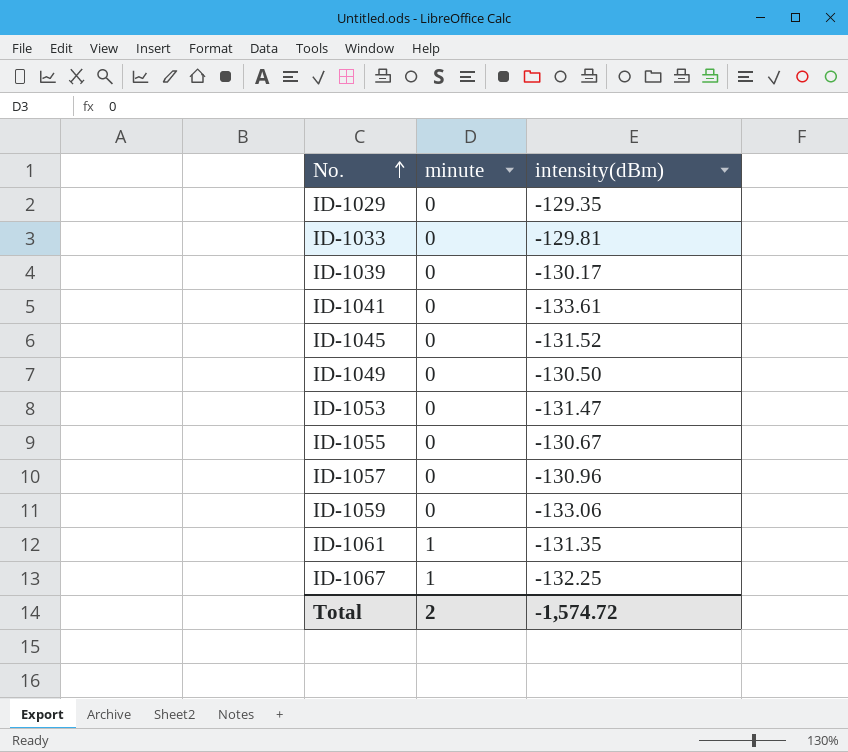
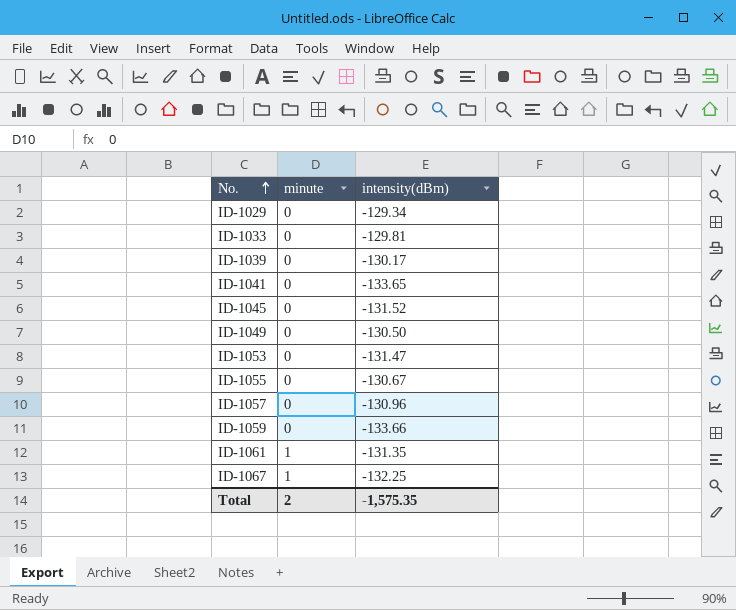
ID-1029 | intensity(dBm): -129.35 -> -129.34
ID-1041 | intensity(dBm): -133.61 -> -133.65
ID-1059 | intensity(dBm): -133.06 -> -133.66
Total | intensity(dBm): -1,574.72 -> -1,575.35

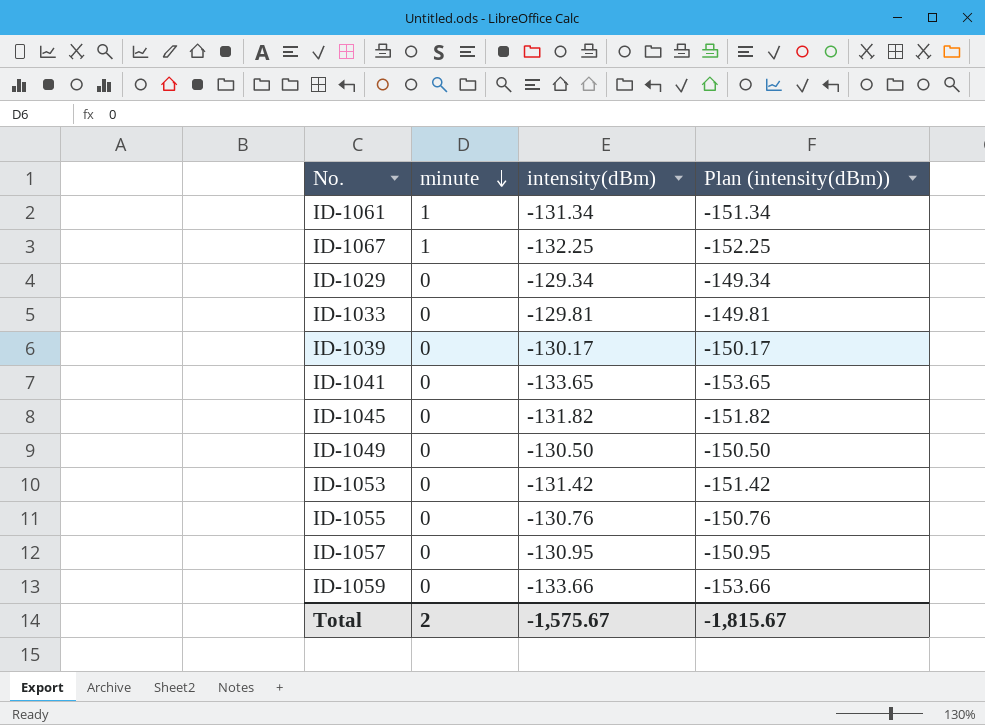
row order: No. ascending -> minute descending
column Plan (intensity(dBm)) | formula: none -> [intensity(dBm)] - 20
ID-1061 | intensity(dBm): -131.35 -> -131.34
ID-1045 | intensity(dBm): -131.52 -> -131.82
ID-1053 | intensity(dBm): -131.47 -> -131.42
ID-1055 | intensity(dBm): -130.67 -> -130.76
ID-1057 | intensity(dBm): -130.96 -> -130.95
Total | intensity(dBm): -1,575.35 -> -1,575.67

